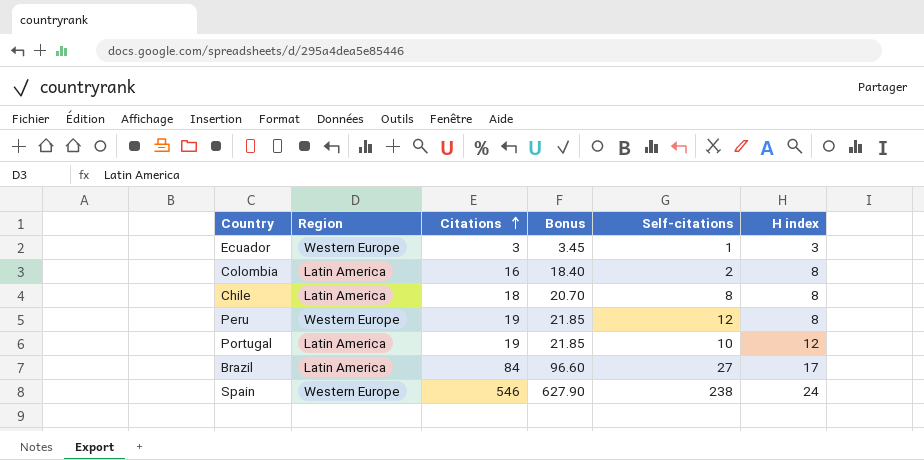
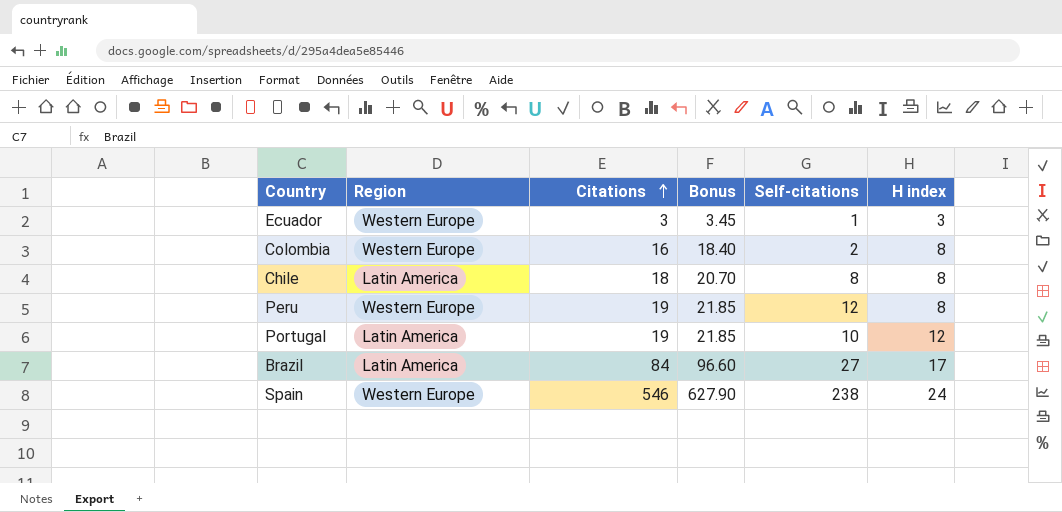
Colombia | Region: Latin America -> Western Europe

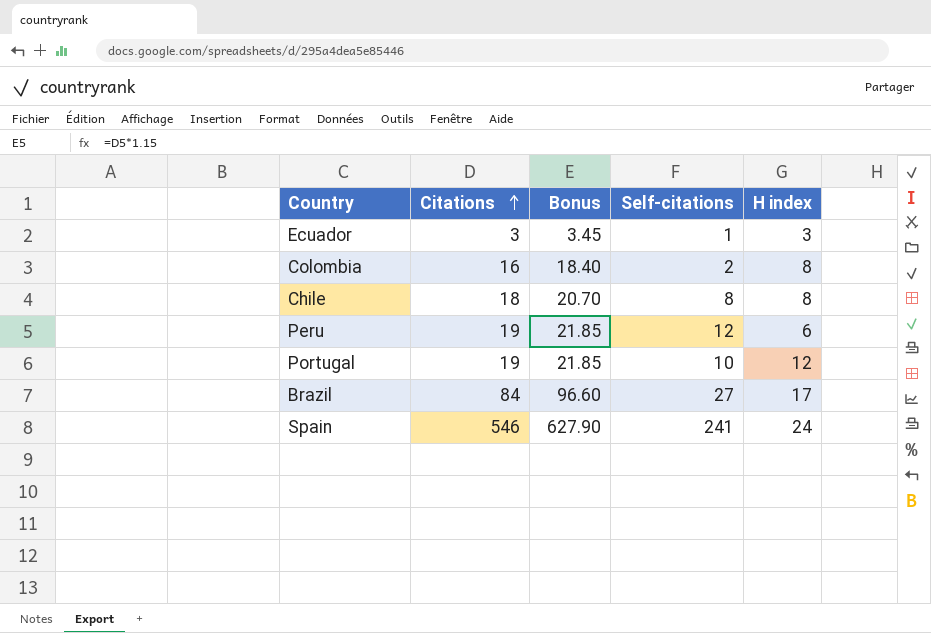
column Region | position: 2 -> none
Peru | H index: 8 -> 6
Spain | Self-citations: 238 -> 241

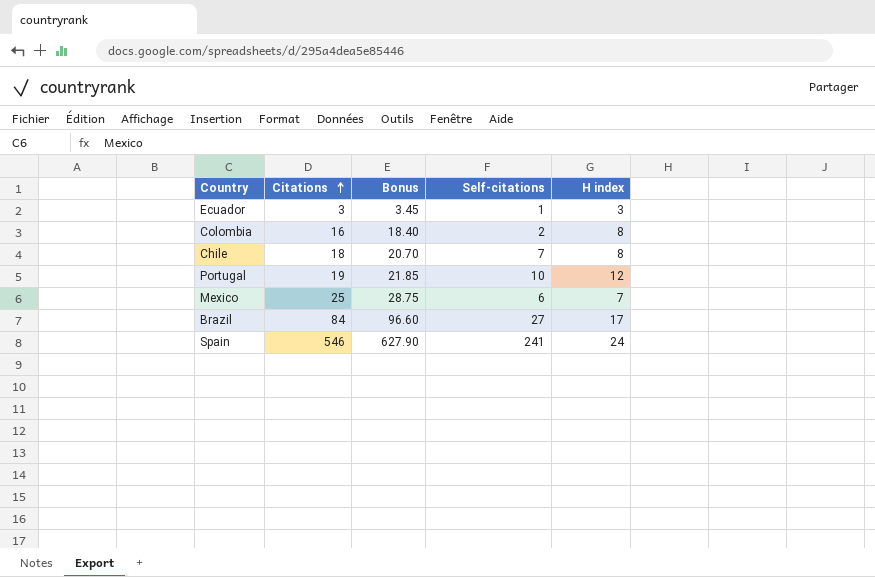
row Peru: 19 | 21.85 | 12 | 6 -> none
Chile | Self-citations: 8 -> 7
row Mexico: none -> 25 | 28.75 | 6 | 7

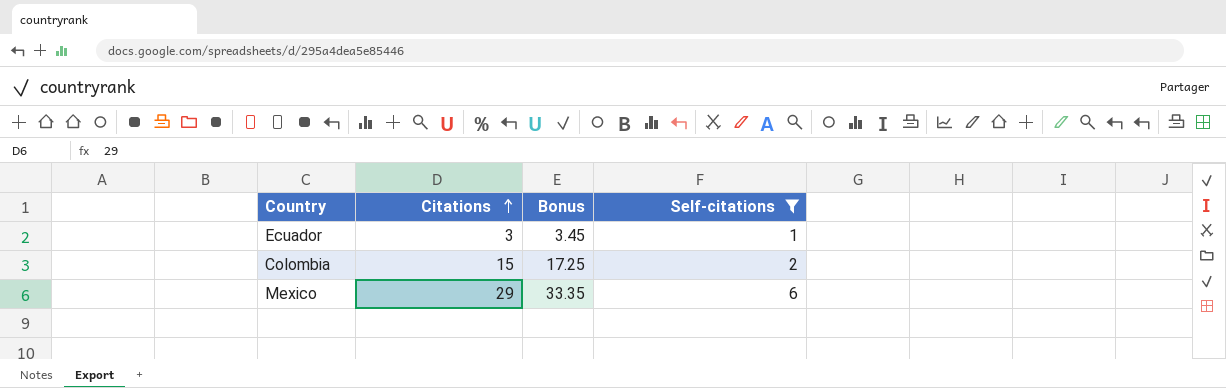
filter: none -> Self-citations <= 6
column H index | position: 5 -> none
Colombia | Citations: 16 -> 15
Colombia | Bonus: 18.40 -> 17.25
Mexico | Citations: 25 -> 29
Mexico | Bonus: 28.75 -> 33.35

